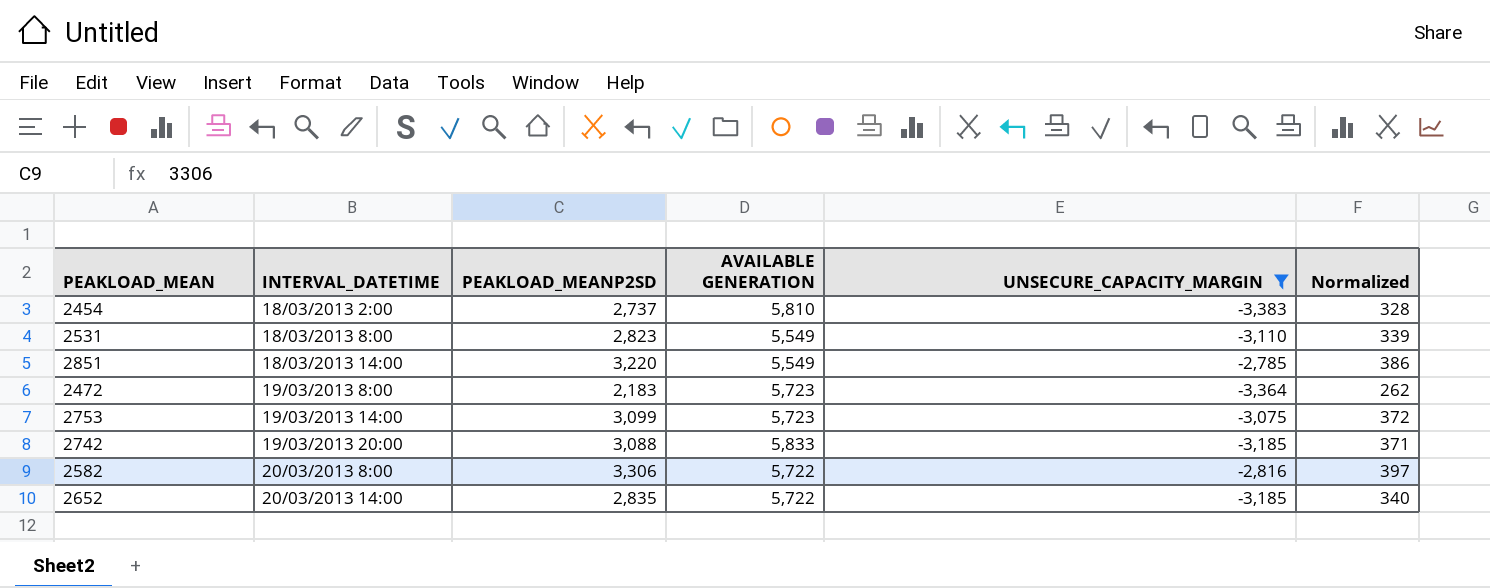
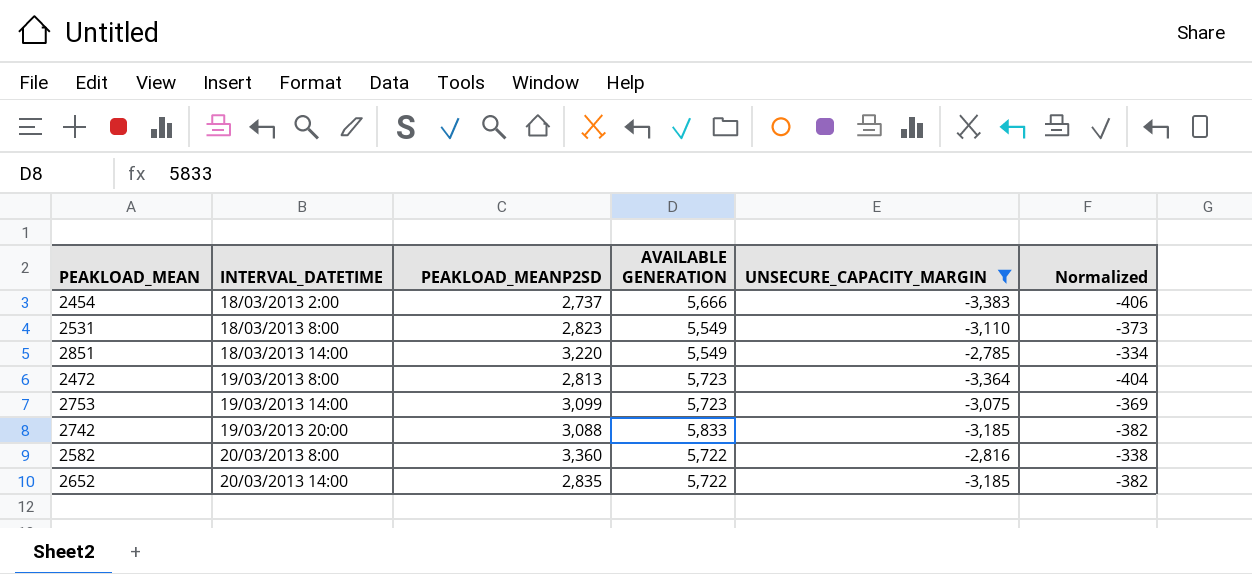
column Normalized | formula: [PEAKLOAD_MEANP2SD] * 0.12 -> [UNSECURE_CAPACITY_MARGIN] * 0.12
2454 | AVAILABLE GENERATION: 5,810 -> 5,666
2472 | PEAKLOAD_MEANP2SD: 2,183 -> 2,813
2582 | PEAKLOAD_MEANP2SD: 3,306 -> 3,360

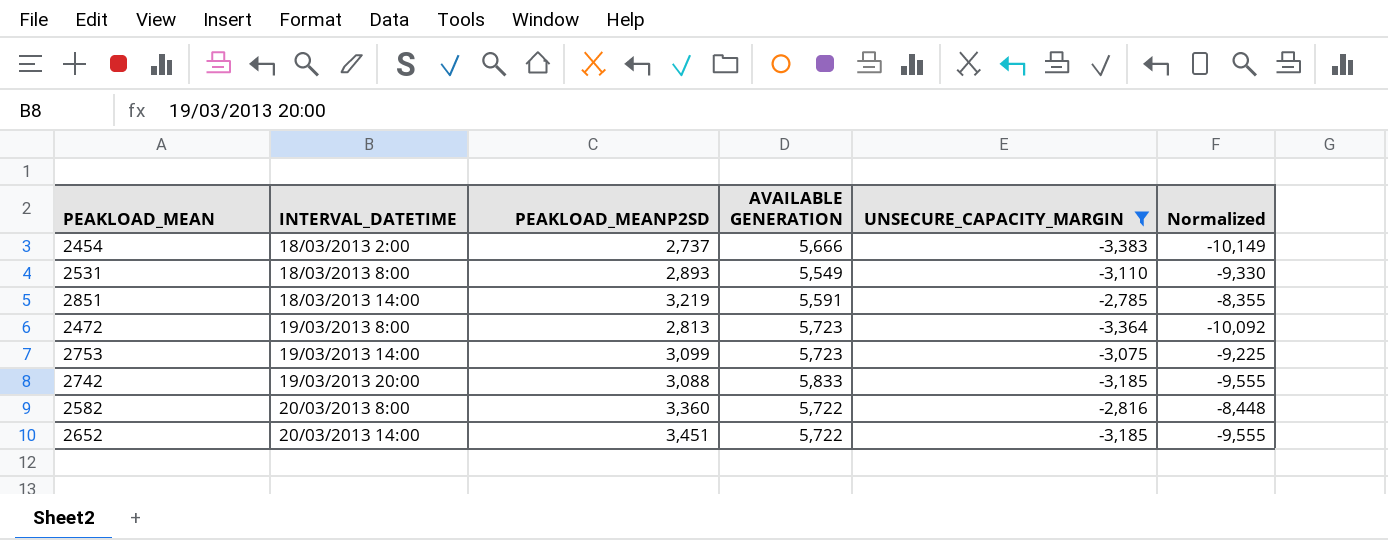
column Normalized | formula: [UNSECURE_CAPACITY_MARGIN] * 0.12 -> [UNSECURE_CAPACITY_MARGIN] * 3
2531 | PEAKLOAD_MEANP2SD: 2,823 -> 2,893
2851 | PEAKLOAD_MEANP2SD: 3,220 -> 3,219
2851 | AVAILABLE GENERATION: 5,549 -> 5,591
2652 | PEAKLOAD_MEANP2SD: 2,835 -> 3,451

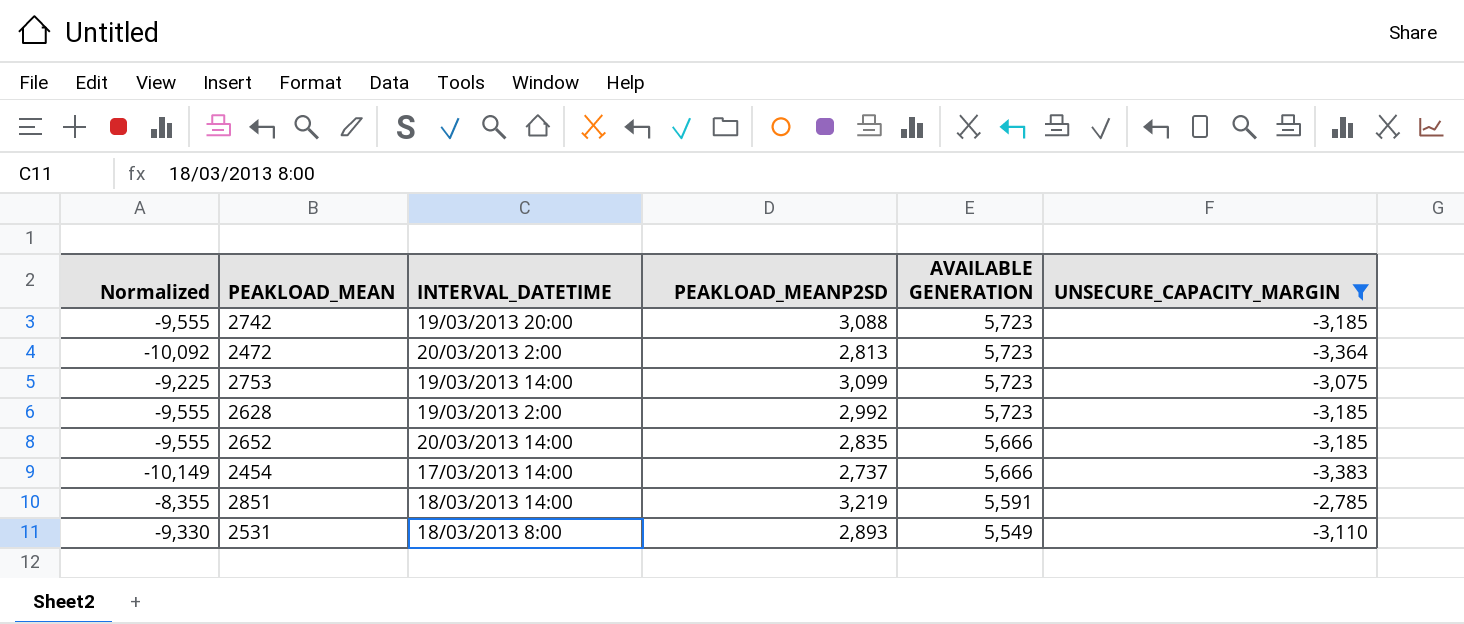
row order: INTERVAL_DATETIME ascending -> AVAILABLE GENERATION descending
column Normalized | position: 6 -> 1
row 2582: 20/03/2013 8:00 | 3,360 | 5,722 | -2,816 | -8,448 -> none
2742 | AVAILABLE GENERATION: 5,833 -> 5,723
2472 | INTERVAL_DATETIME: 19/03/2013 8:00 -> 20/03/2013 2:00
row 2628: none -> -9,555 | 19/03/2013 2:00 | 2,992 | 5,723 | -3,185
2652 | PEAKLOAD_MEANP2SD: 3,451 -> 2,835
2652 | AVAILABLE GENERATION: 5,722 -> 5,666
2454 | INTERVAL_DATETIME: 18/03/2013 2:00 -> 17/03/2013 14:00

